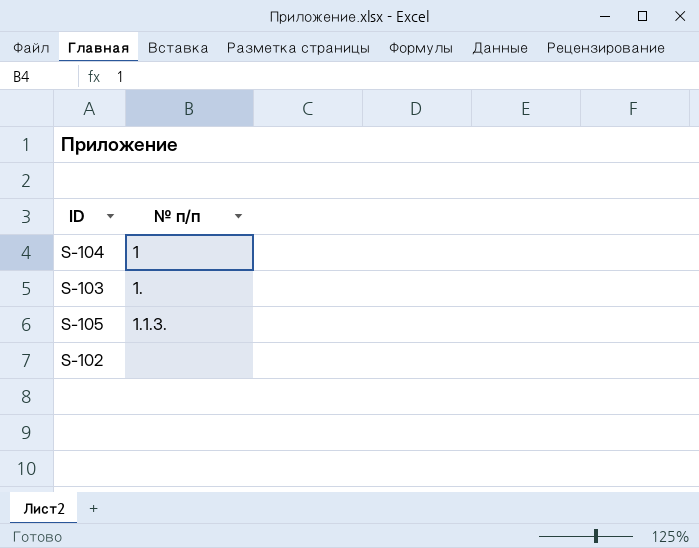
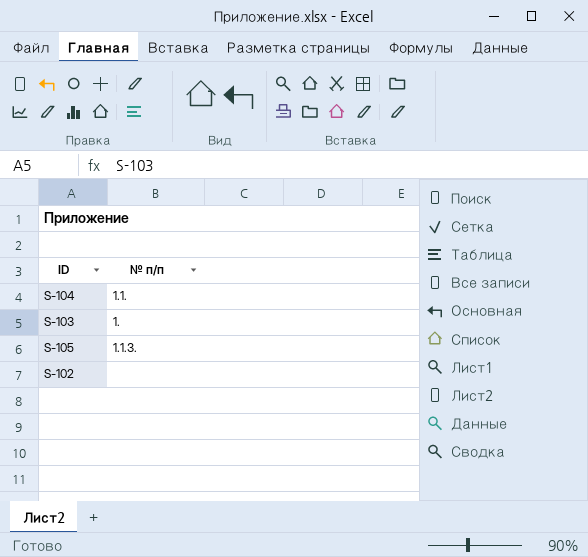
S-104 | № п/п: 1 -> 1.1.

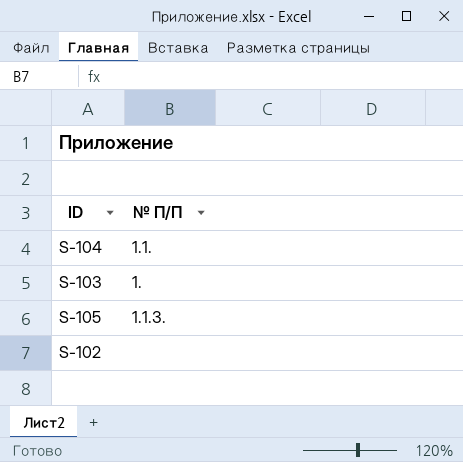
column name: № п/п -> № П/П

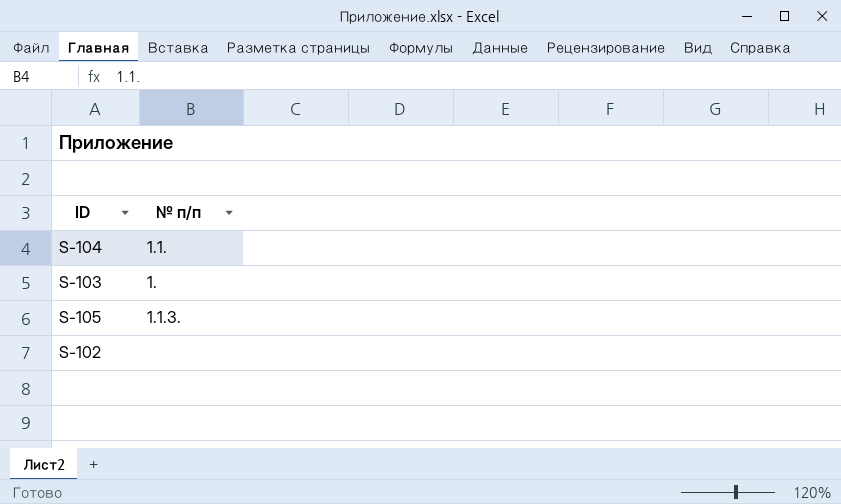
column name: № П/П -> № п/п

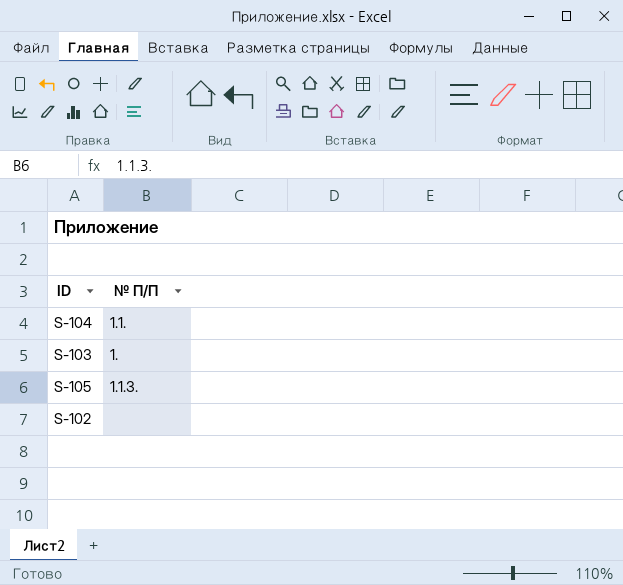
column name: № п/п -> № П/П

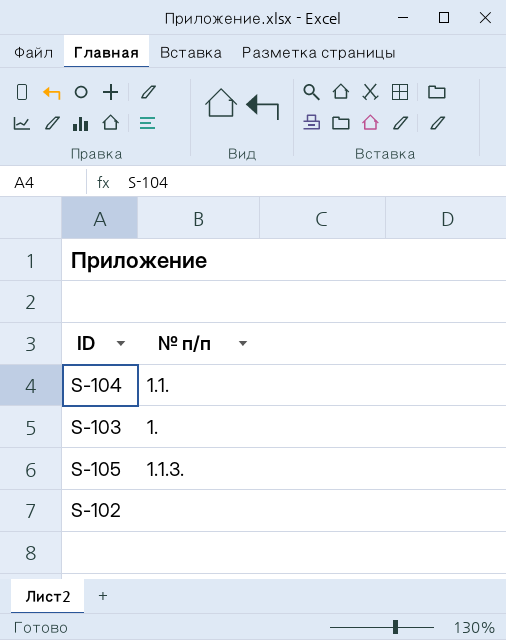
column name: № П/П -> № п/п

